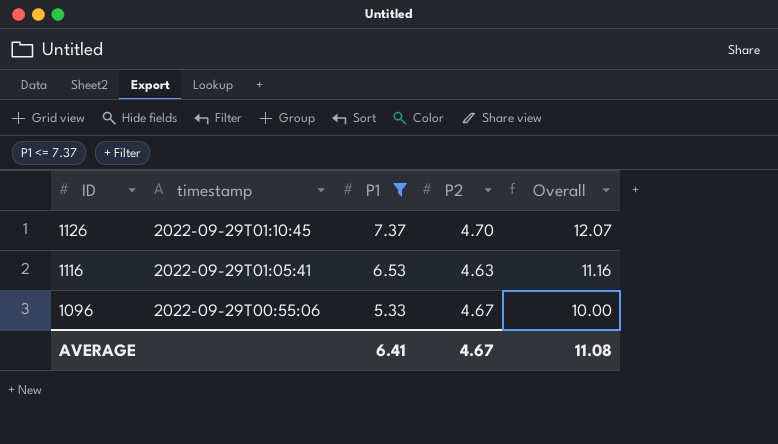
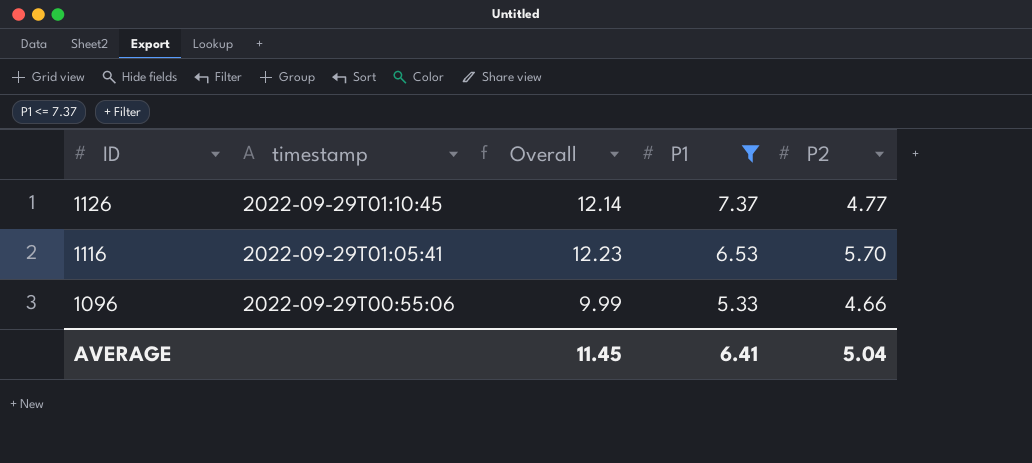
column Overall | position: 5 -> 3
1126 | Overall: 12.07 -> 12.14
1126 | P2: 4.70 -> 4.77
1116 | Overall: 11.16 -> 12.23
1116 | P2: 4.63 -> 5.70
1096 | Overall: 10.00 -> 9.99
1096 | P2: 4.67 -> 4.66
AVERAGE | Overall: 11.08 -> 11.45
AVERAGE | P2: 4.67 -> 5.04

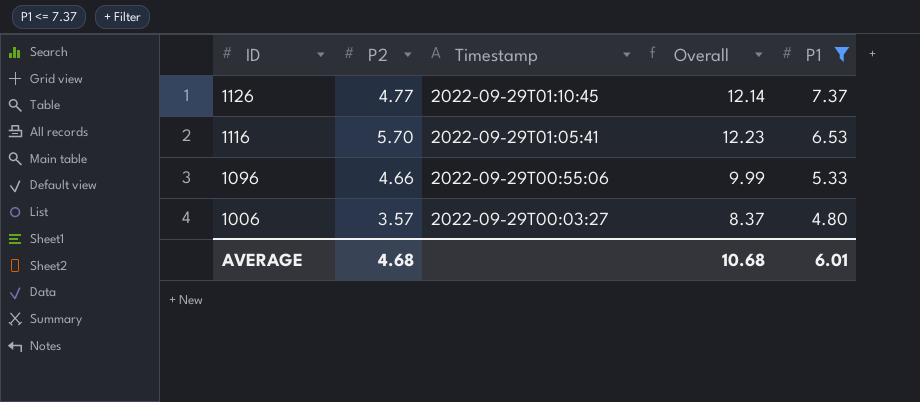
column P2 | position: 5 -> 2
column name: timestamp -> Timestamp
row 1006: none -> 3.57 | 2022-09-29T00:03:27 | 8.37 | 4.80
AVERAGE | P2: 5.04 -> 4.68
AVERAGE | Overall: 11.45 -> 10.68
AVERAGE | P1: 6.41 -> 6.01

